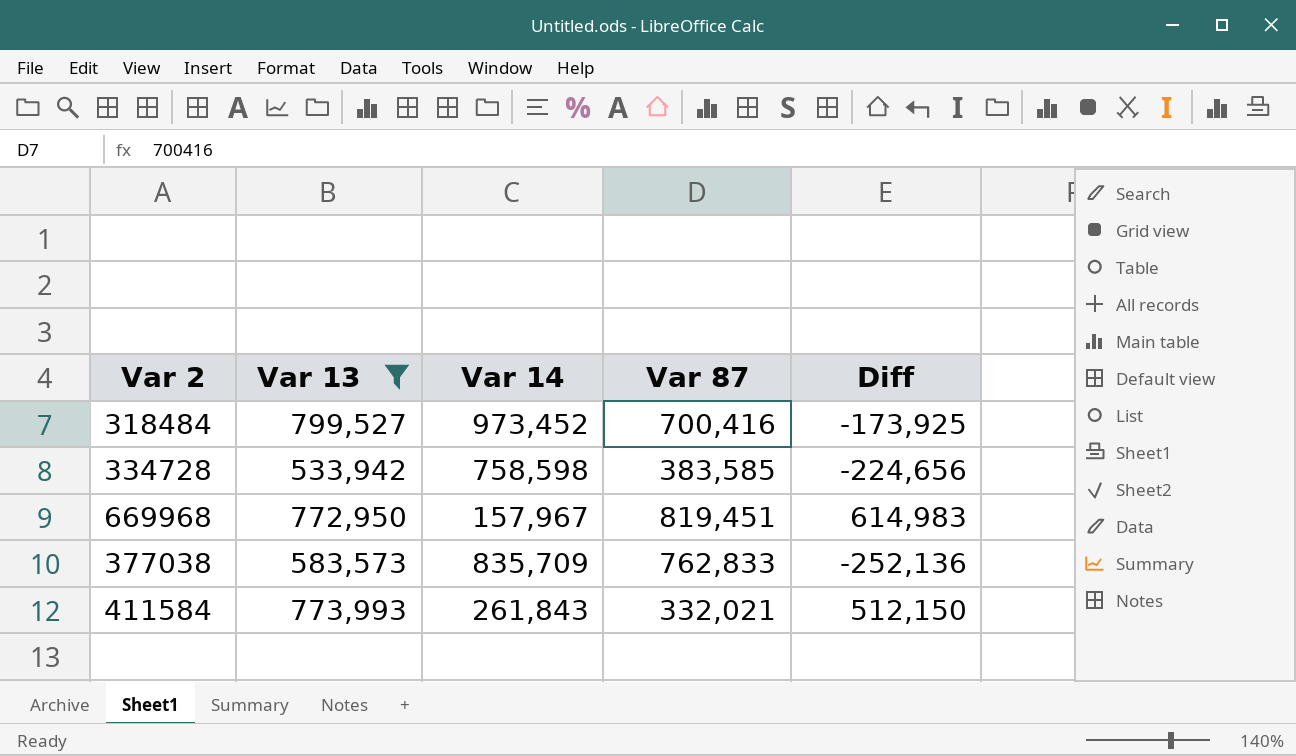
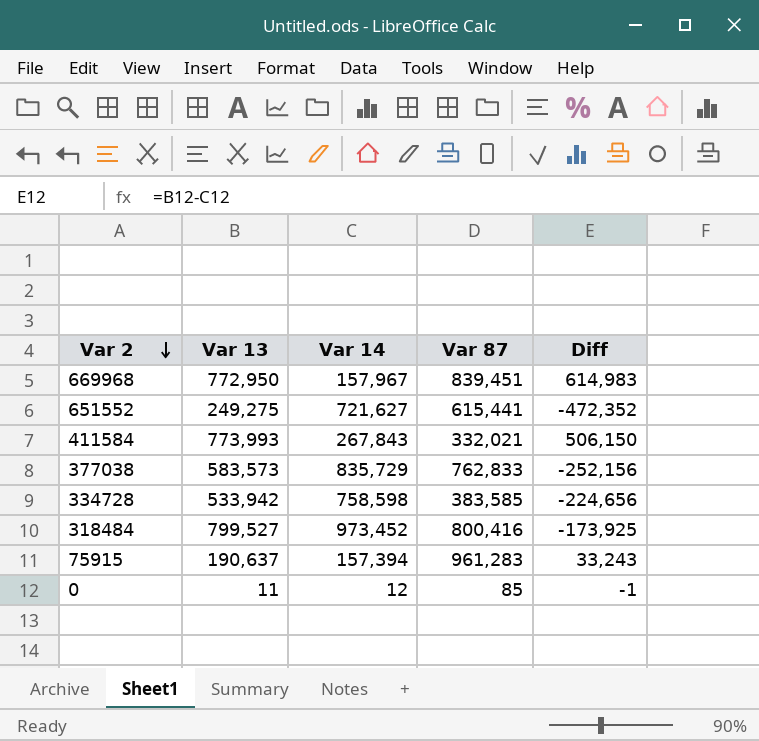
filter: Var 13 >= 533,942 -> none
row order: none -> Var 2 descending
669968 | Var 87: 819,451 -> 839,451
411584 | Var 14: 261,843 -> 267,843
411584 | Diff: 512,150 -> 506,150
377038 | Var 14: 835,709 -> 835,729
377038 | Diff: -252,136 -> -252,156
318484 | Var 87: 700,416 -> 800,416

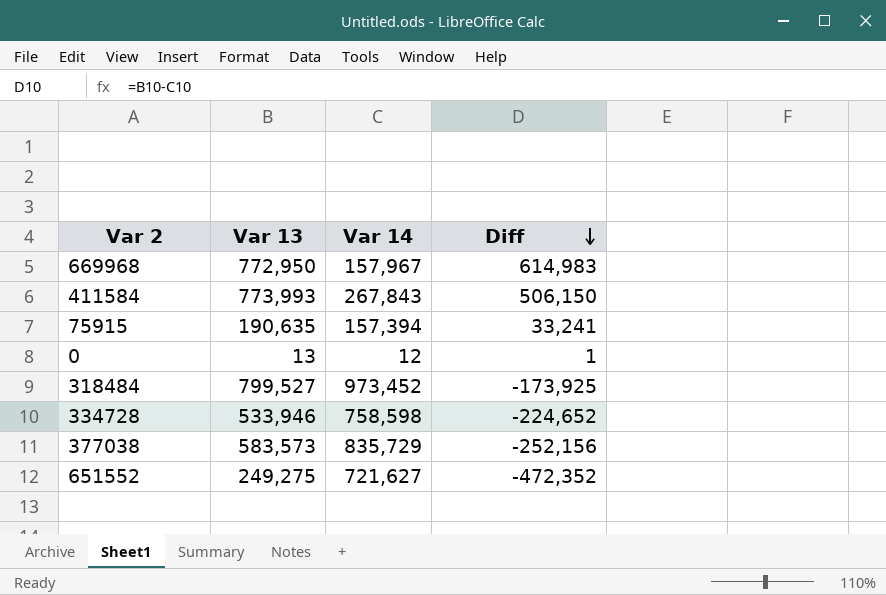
row order: Var 2 descending -> Diff descending
column Var 87 | position: 4 -> none
75915 | Var 13: 190,637 -> 190,635
75915 | Diff: 33,243 -> 33,241
0 | Var 13: 11 -> 13
0 | Diff: -1 -> 1
334728 | Var 13: 533,942 -> 533,946
334728 | Diff: -224,656 -> -224,652

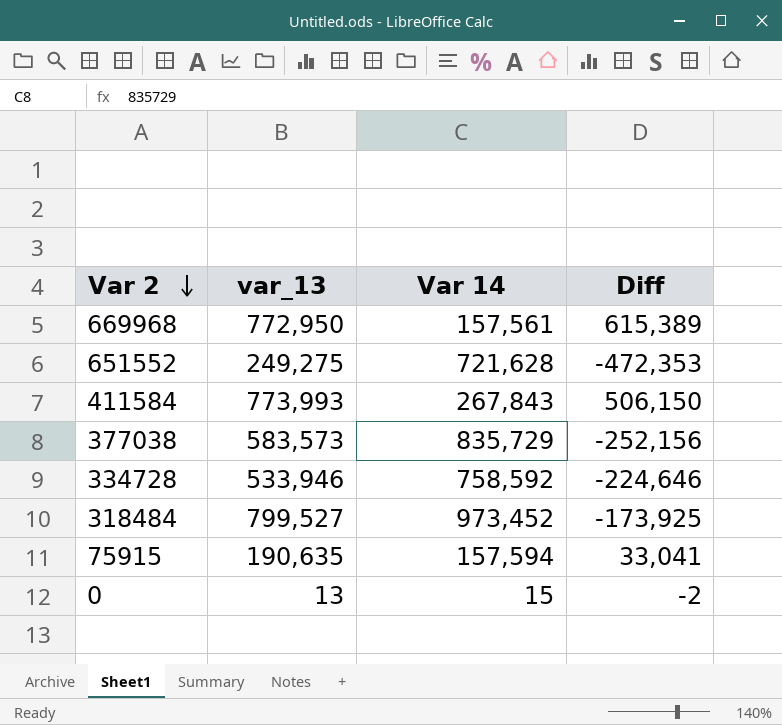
row order: Diff descending -> Var 2 descending
column name: Var 13 -> var_13
669968 | Var 14: 157,967 -> 157,561
669968 | Diff: 614,983 -> 615,389
651552 | Var 14: 721,627 -> 721,628
651552 | Diff: -472,352 -> -472,353
334728 | Var 14: 758,598 -> 758,592
334728 | Diff: -224,652 -> -224,646
75915 | Var 14: 157,394 -> 157,594
75915 | Diff: 33,241 -> 33,041
0 | Var 14: 12 -> 15
0 | Diff: 1 -> -2

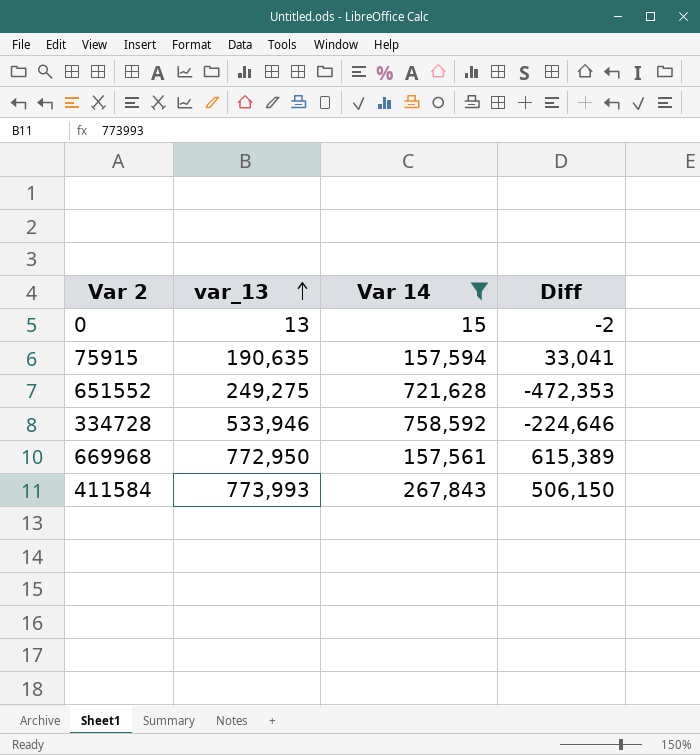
filter: none -> Var 14 <= 758,592
row order: Var 2 descending -> var_13 ascending

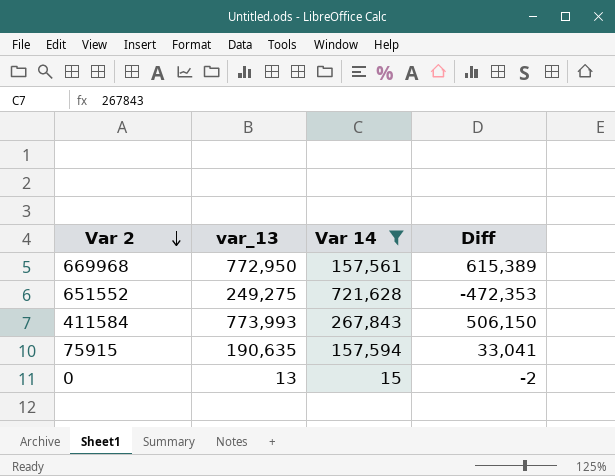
row order: var_13 ascending -> Var 2 descending
row 334728: 533,946 | 758,592 | -224,646 -> none

